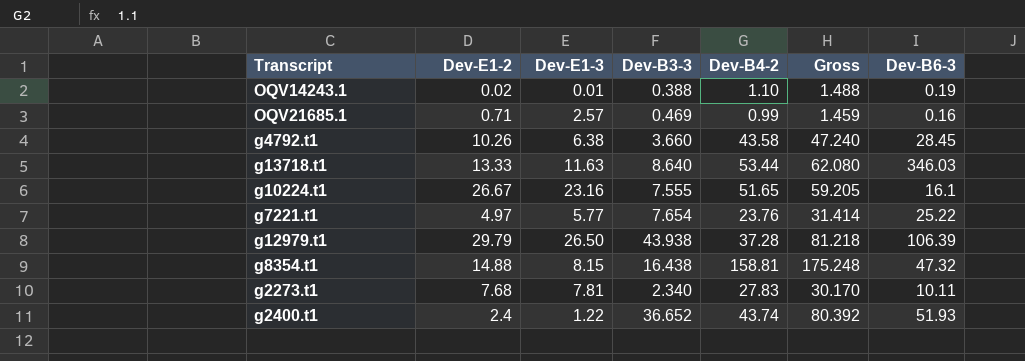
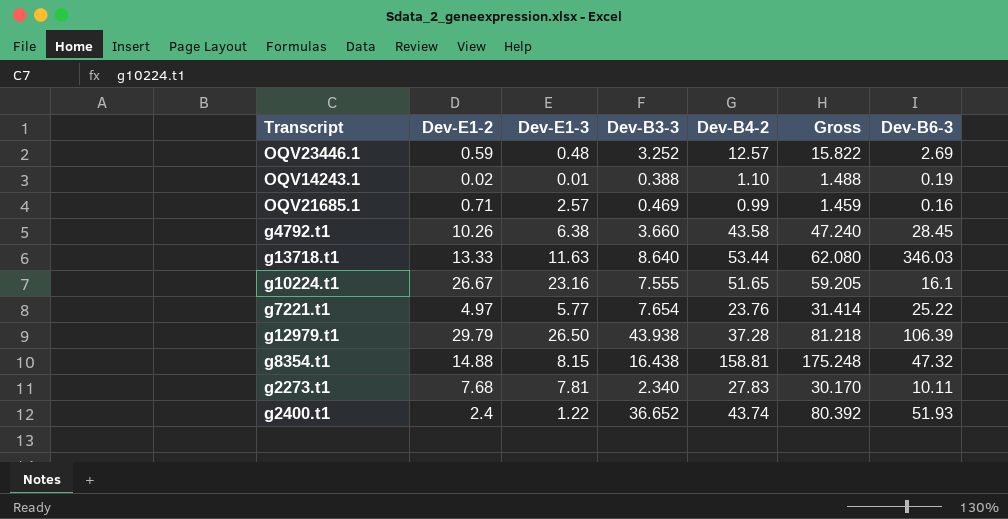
row OQV23446.1: none -> 0.59 | 0.48 | 3.252 | 12.57 | 15.822 | 2.69

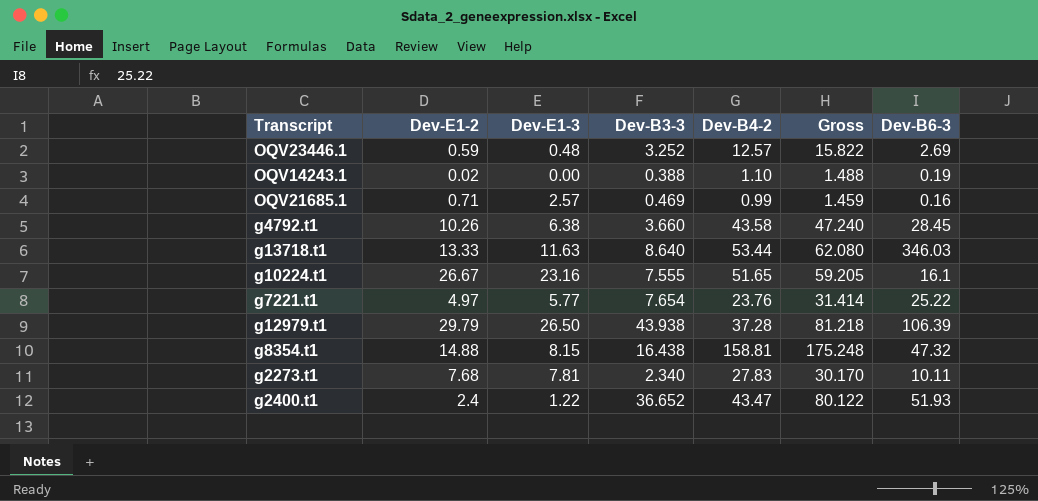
OQV14243.1 | Dev-E1-3: 0.01 -> 0.00
g2400.t1 | Dev-B4-2: 43.74 -> 43.47
g2400.t1 | Gross: 80.392 -> 80.122

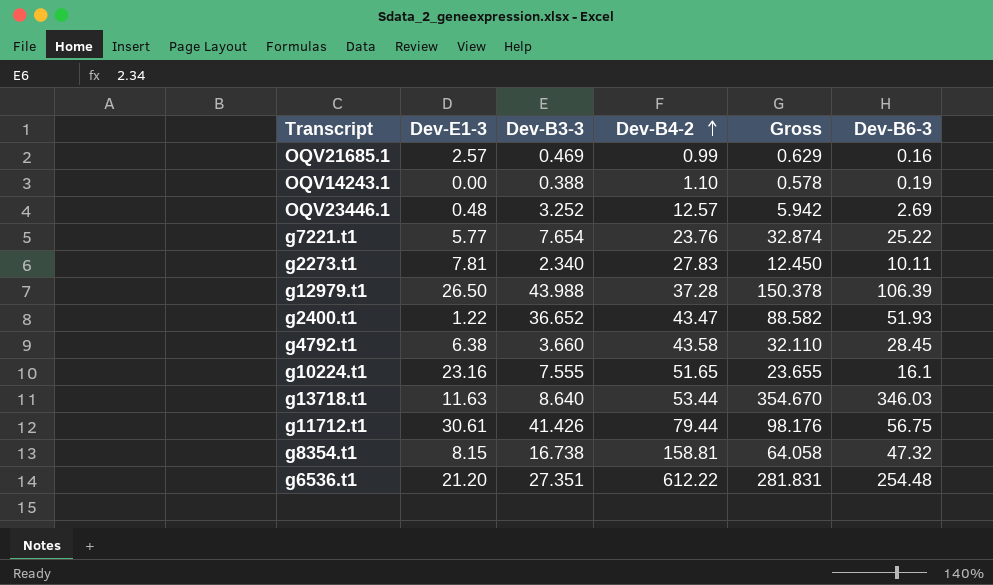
row order: none -> Dev-B4-2 ascending
column Dev-E1-2 | position: 2 -> none
column Gross | formula: [Dev-B3-3] + [Dev-B4-2] -> [Dev-B3-3] + [Dev-B6-3]
g12979.t1 | Dev-B3-3: 43.938 -> 43.988
row g11712.t1: none -> 30.61 | 41.426 | 79.44 | 98.176 | 56.75
g8354.t1 | Dev-B3-3: 16.438 -> 16.738
row g6536.t1: none -> 21.20 | 27.351 | 612.22 | 281.831 | 254.48

